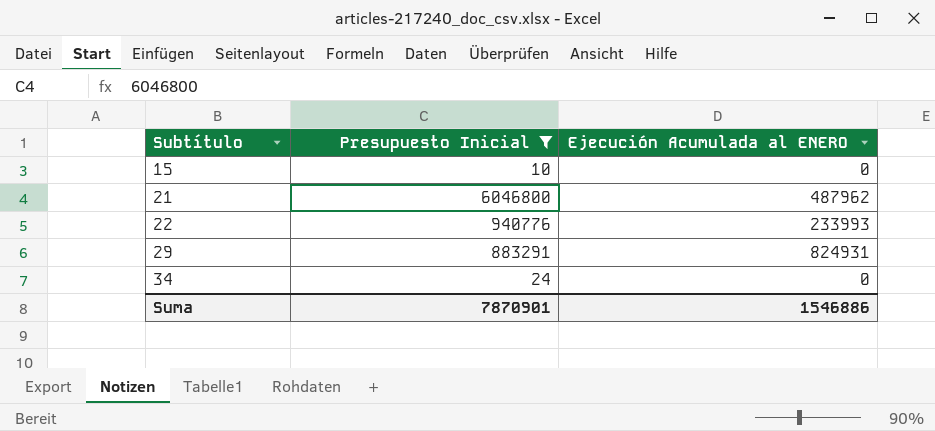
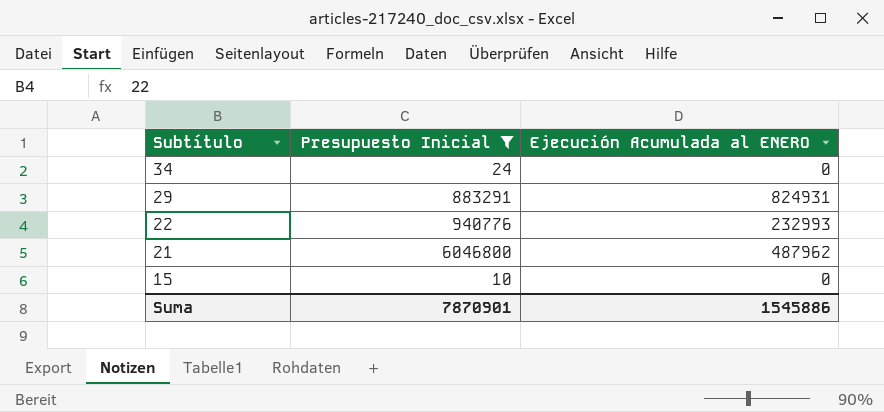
row order: Subtítulo ascending -> Subtítulo descending
22 | Ejecución Acumulada al ENERO: 233993 -> 232993
Suma | Ejecución Acumulada al ENERO: 1546886 -> 1545886

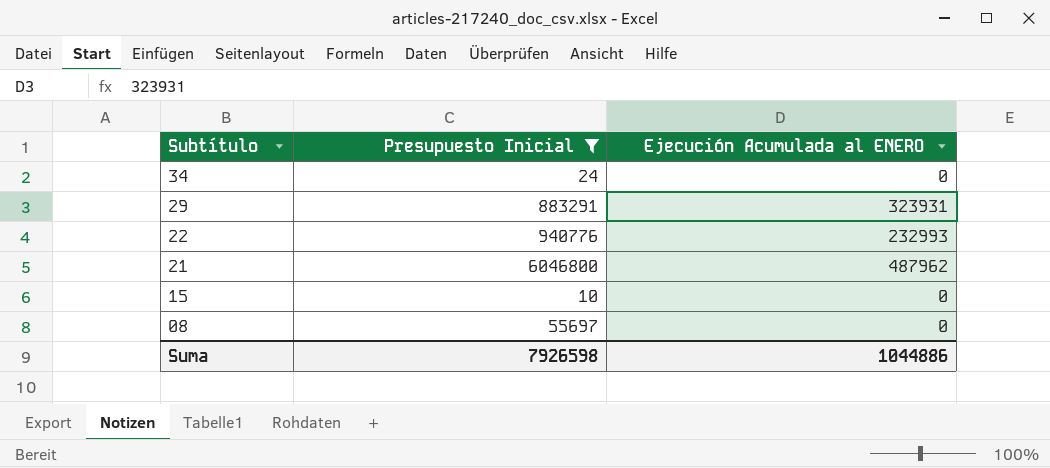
29 | Ejecución Acumulada al ENERO: 824931 -> 323931
row 08: none -> 55697 | 0
Suma | Presupuesto Inicial: 7870901 -> 7926598
Suma | Ejecución Acumulada al ENERO: 1545886 -> 1044886

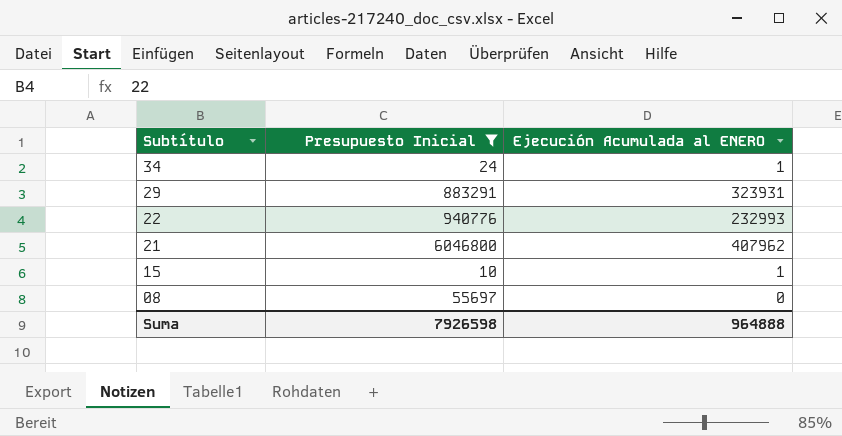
34 | Ejecución Acumulada al ENERO: 0 -> 1
21 | Ejecución Acumulada al ENERO: 487962 -> 407962
15 | Ejecución Acumulada al ENERO: 0 -> 1
Suma | Ejecución Acumulada al ENERO: 1044886 -> 964888

